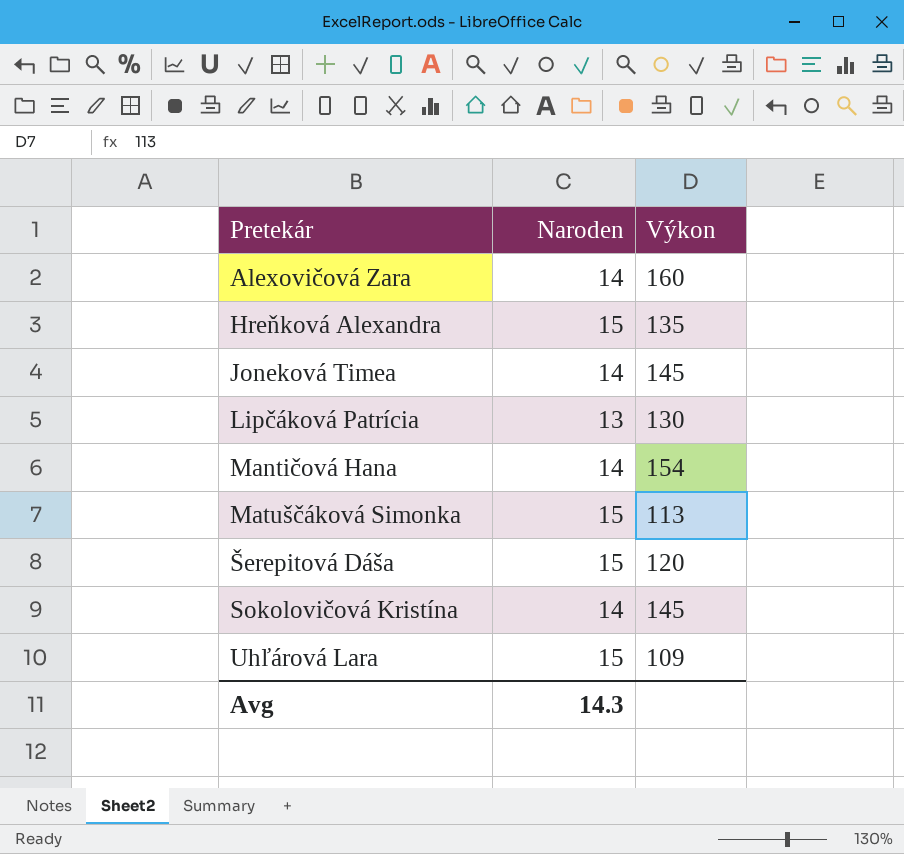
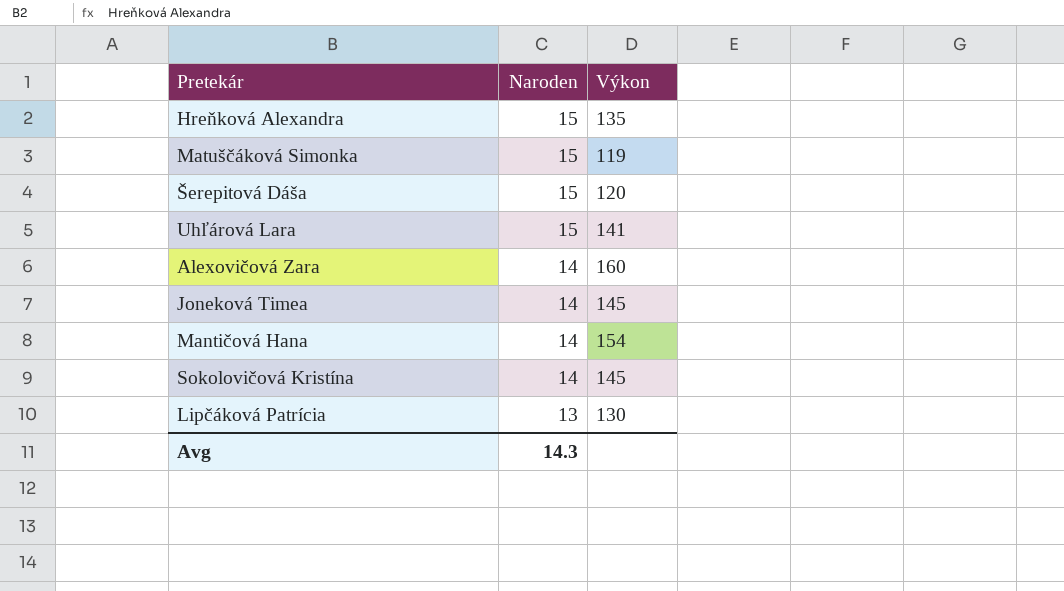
row order: Pretekár ascending -> Naroden descending
Matuščáková Simonka | Výkon: 113 -> 119
Uhľárová Lara | Výkon: 109 -> 141

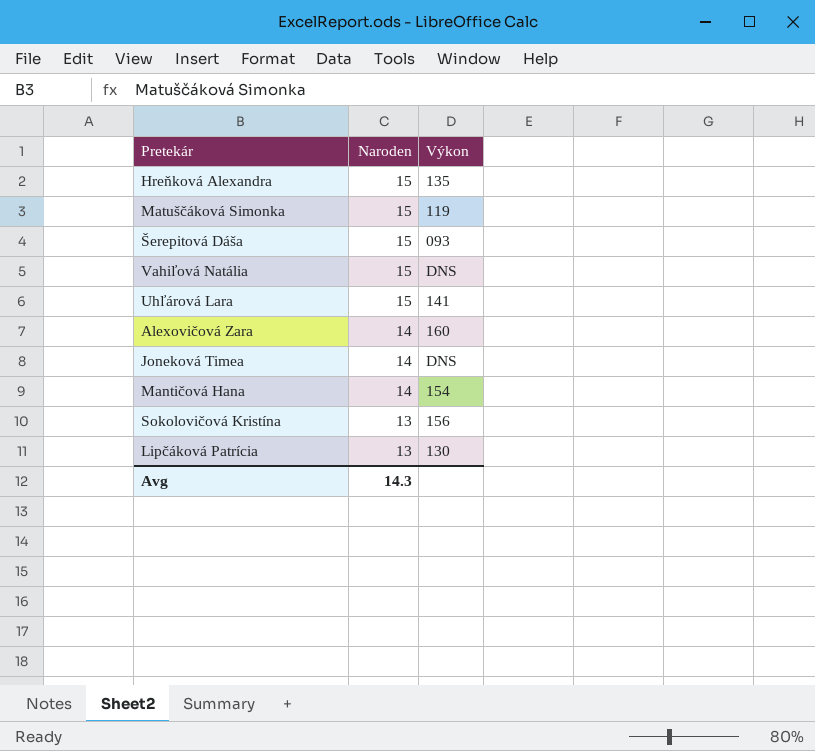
Šerepitová Dáša | Výkon: 120 -> 093
row Vahiľová Natália: none -> 15 | DNS
Joneková Timea | Výkon: 145 -> DNS
Sokolovičová Kristína | Naroden: 14 -> 13
Sokolovičová Kristína | Výkon: 145 -> 156

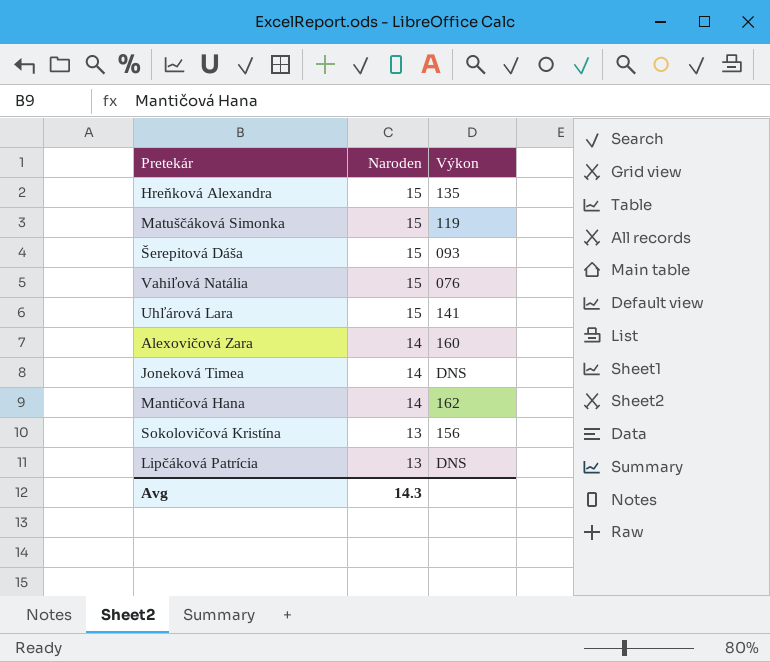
Vahiľová Natália | Výkon: DNS -> 076
Mantičová Hana | Výkon: 154 -> 162
Lipčáková Patrícia | Výkon: 130 -> DNS

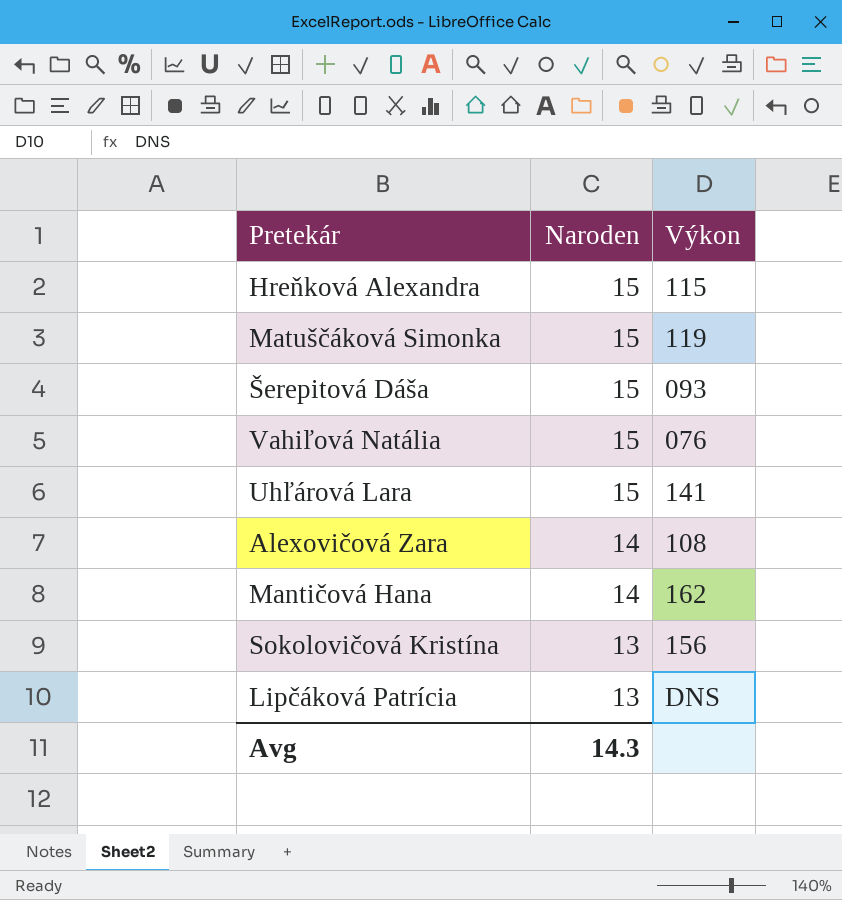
row Joneková Timea: 14 | DNS -> none
Hreňková Alexandra | Výkon: 135 -> 115
Alexovičová Zara | Výkon: 160 -> 108

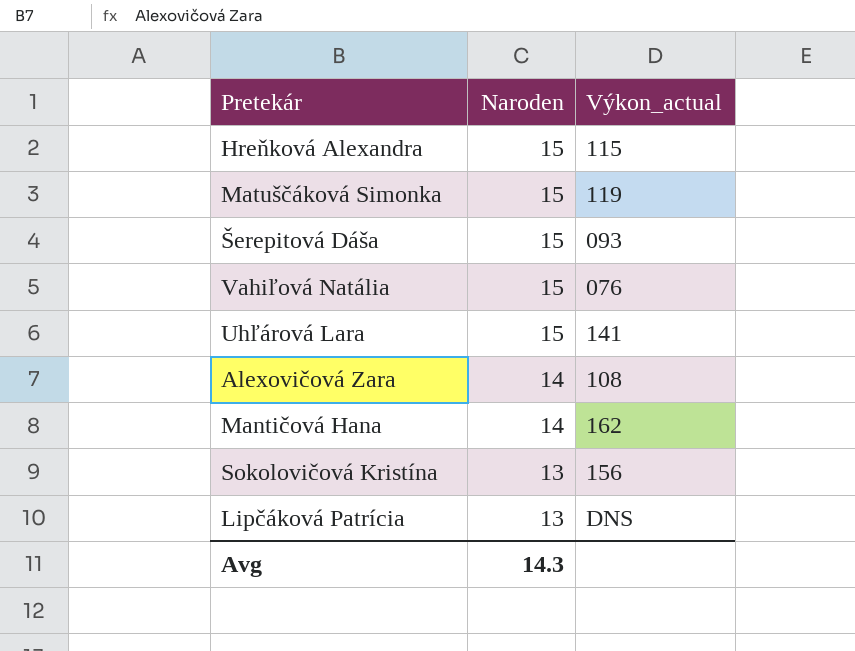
column name: Výkon -> Výkon_actual

